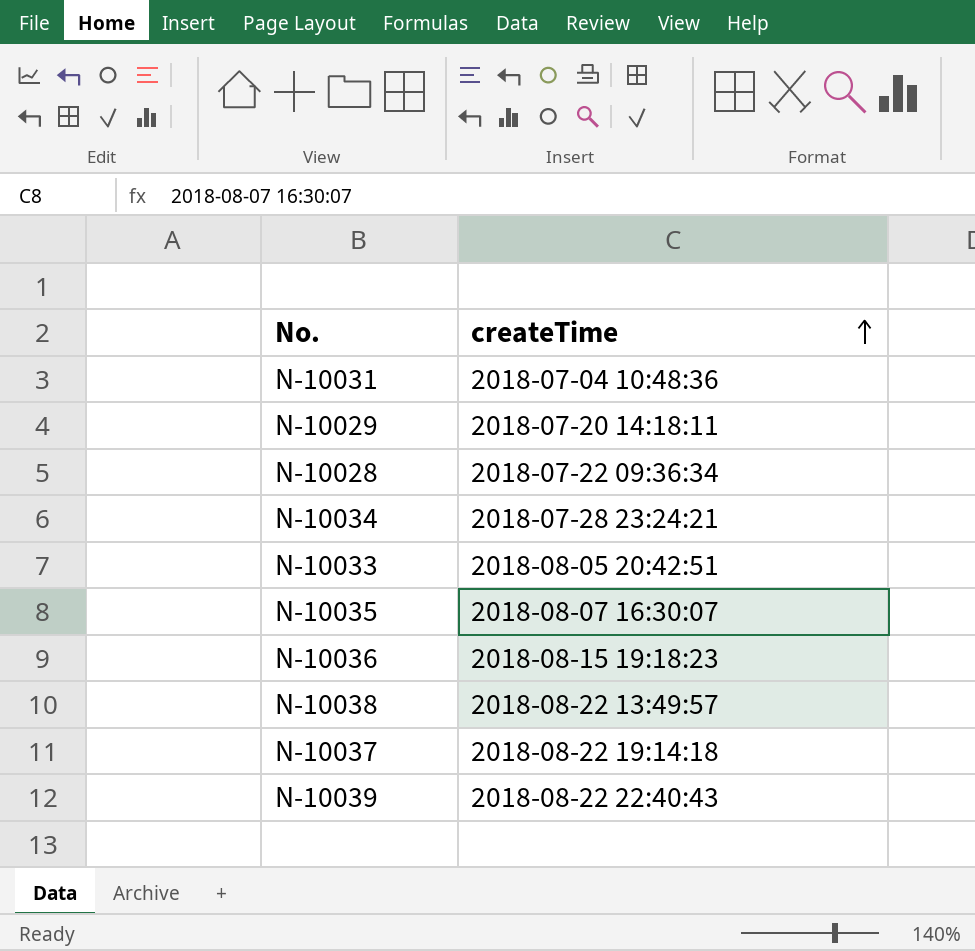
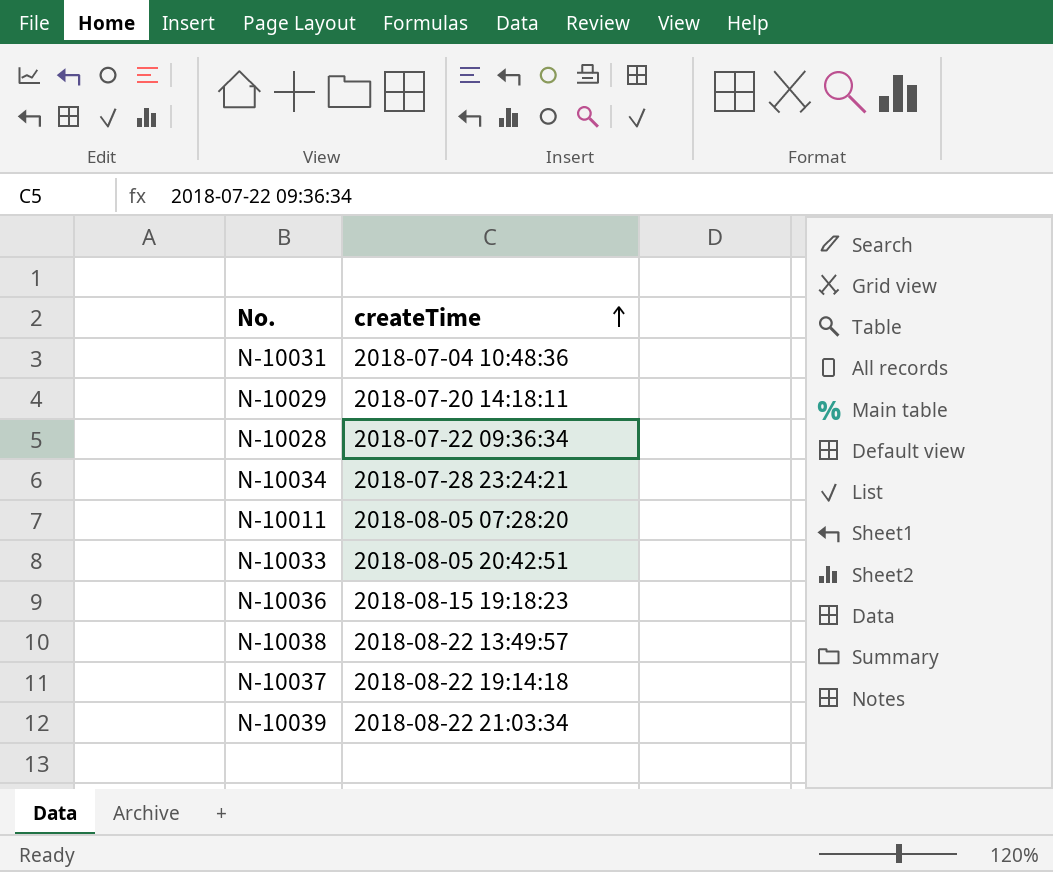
row N-10035: 2018-08-07 16:30:07 -> none
row N-10011: none -> 2018-08-05 07:28:20
N-10039 | createTime: 2018-08-22 22:40:43 -> 2018-08-22 21:03:34

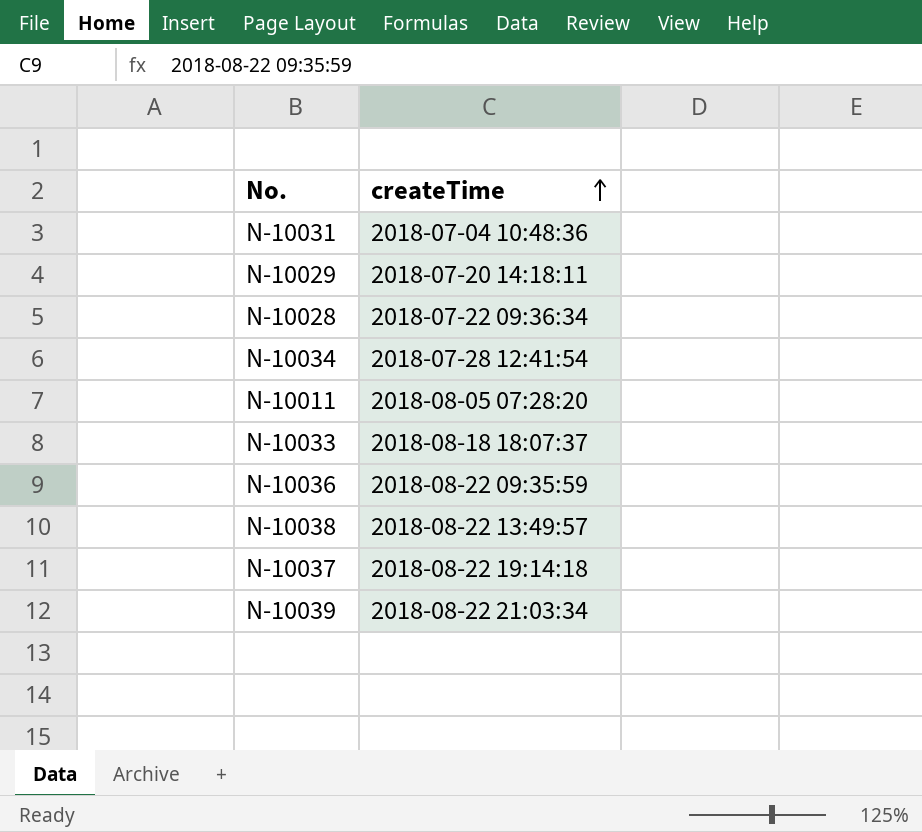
N-10034 | createTime: 2018-07-28 23:24:21 -> 2018-07-28 12:41:54
N-10033 | createTime: 2018-08-05 20:42:51 -> 2018-08-18 18:07:37
N-10036 | createTime: 2018-08-15 19:18:23 -> 2018-08-22 09:35:59

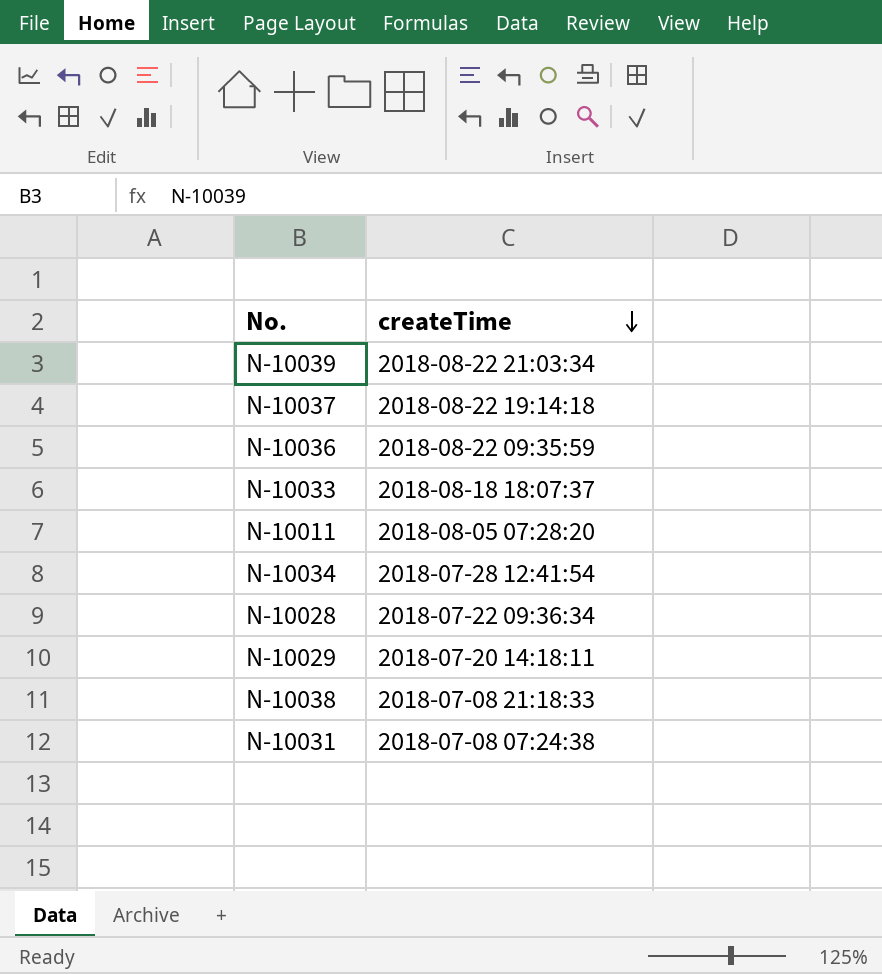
row order: createTime ascending -> createTime descending
N-10038 | createTime: 2018-08-22 13:49:57 -> 2018-07-08 21:18:33
N-10031 | createTime: 2018-07-04 10:48:36 -> 2018-07-08 07:24:38

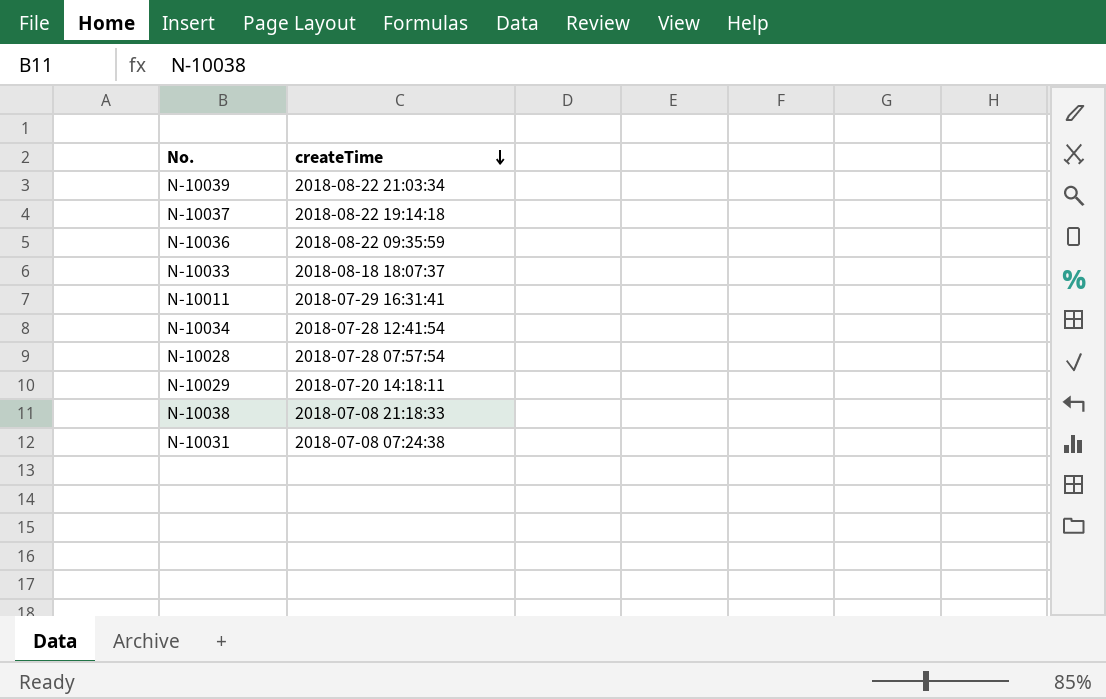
N-10011 | createTime: 2018-08-05 07:28:20 -> 2018-07-29 16:31:41
N-10028 | createTime: 2018-07-22 09:36:34 -> 2018-07-28 07:57:54

